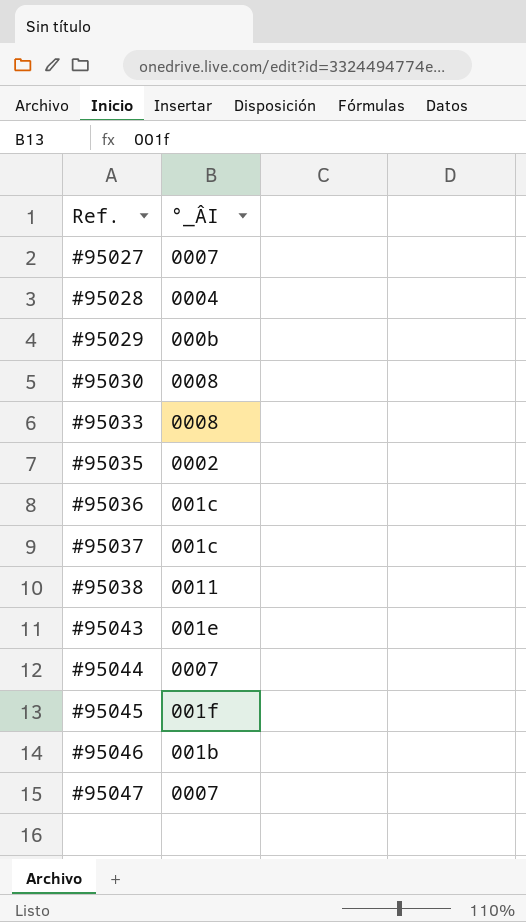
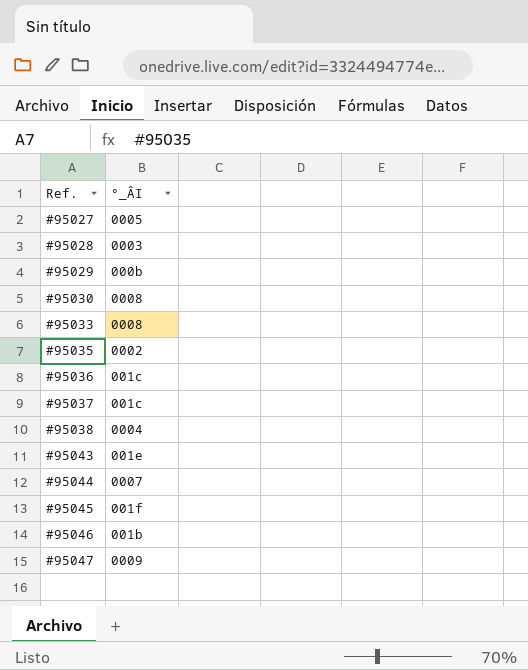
#95027 | °_ÂI: 0007 -> 0005
#95028 | °_ÂI: 0004 -> 0003
#95038 | °_ÂI: 0011 -> 0004
#95047 | °_ÂI: 0007 -> 0009

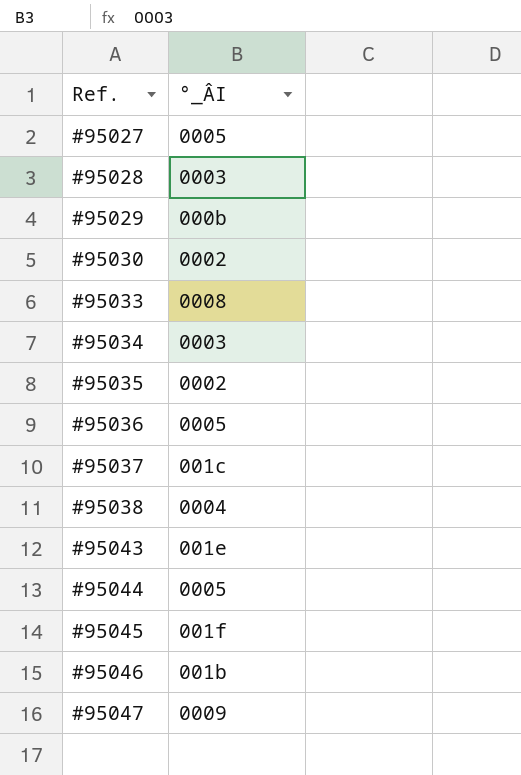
#95030 | °_ÂI: 0008 -> 0002
row #95034: none -> 0003
#95036 | °_ÂI: 001c -> 0005
#95044 | °_ÂI: 0007 -> 0005

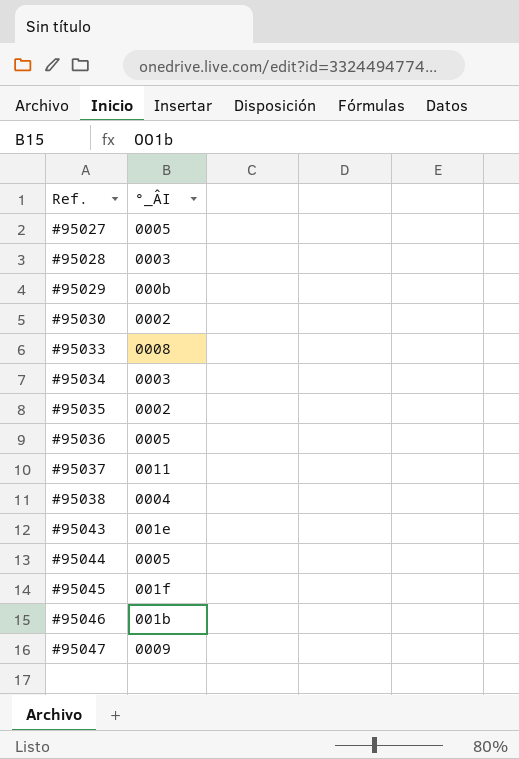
#95037 | °_ÂI: 001c -> 0011

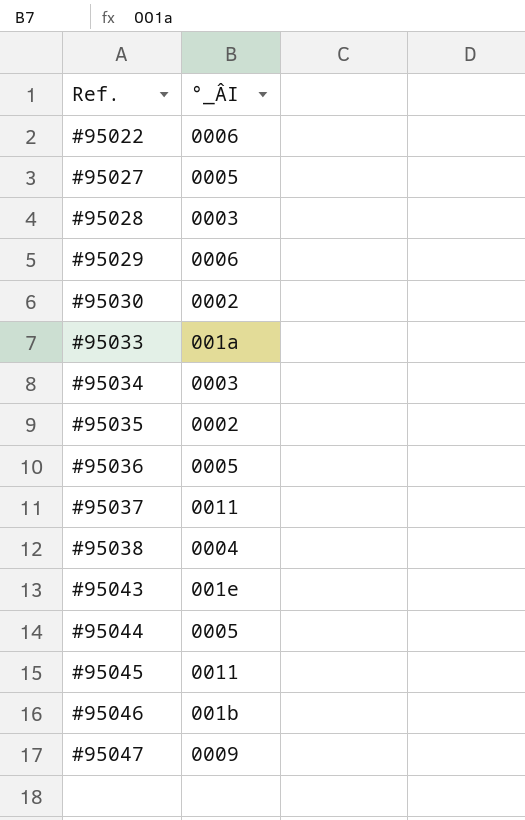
row #95022: none -> 0006
#95029 | °_ÂI: 000b -> 0006
#95033 | °_ÂI: 0008 -> 001a
#95045 | °_ÂI: 001f -> 0011

